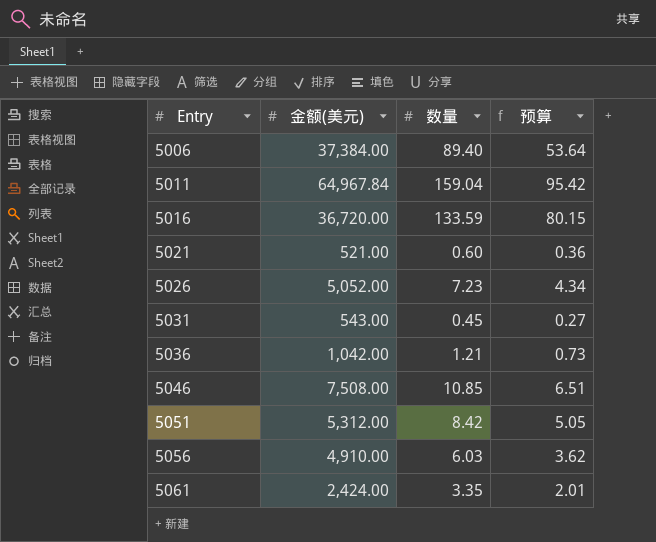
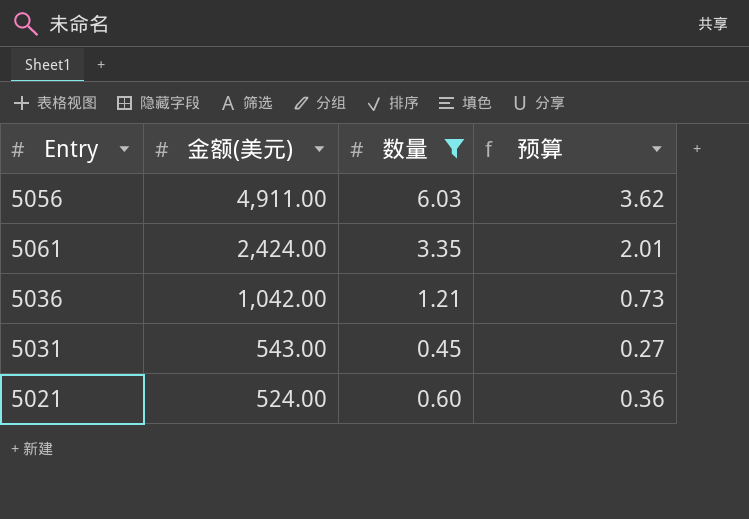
filter: none -> 数量 <= 6.03
row order: Entry ascending -> 金额(美元) descending
5056 | 金额(美元): 4,910.00 -> 4,911.00
5021 | 金额(美元): 521.00 -> 524.00

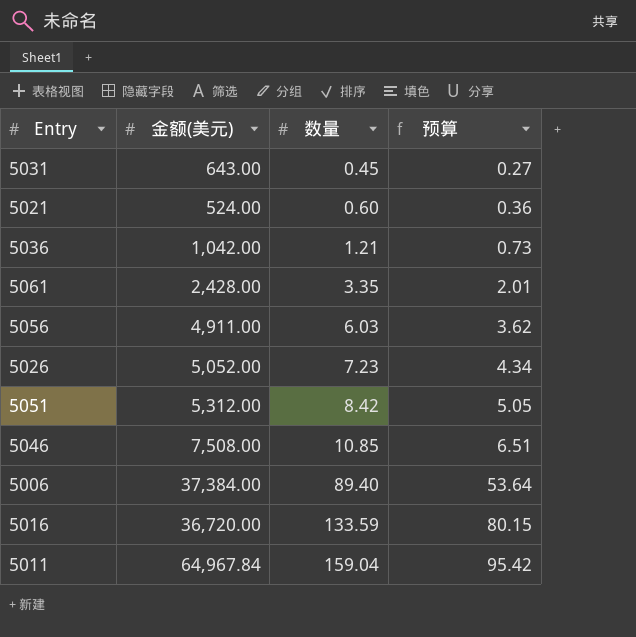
filter: 数量 <= 6.03 -> none
row order: 金额(美元) descending -> 数量 ascending
5031 | 金额(美元): 543.00 -> 643.00
5061 | 金额(美元): 2,424.00 -> 2,428.00

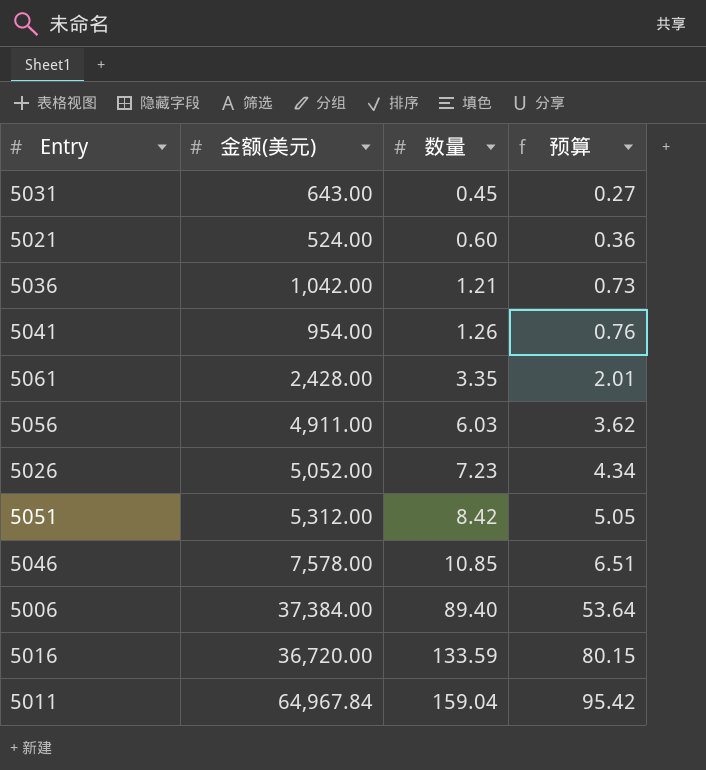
row 5041: none -> 954.00 | 1.26 | 0.76
5046 | 金额(美元): 7,508.00 -> 7,578.00

